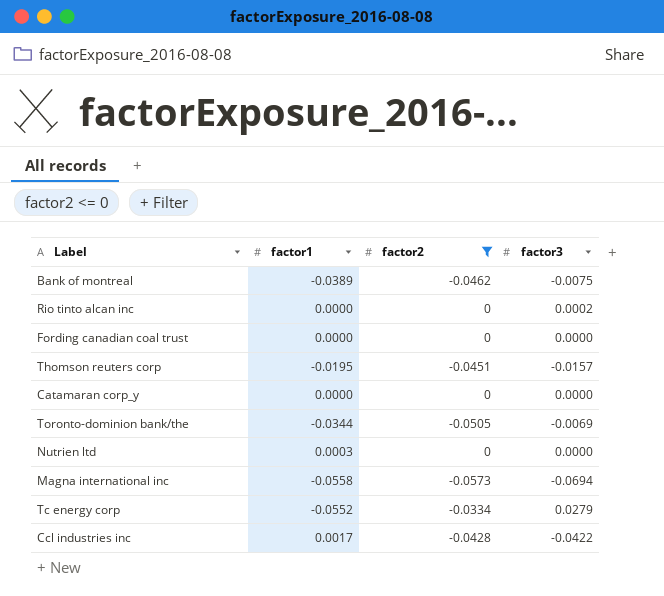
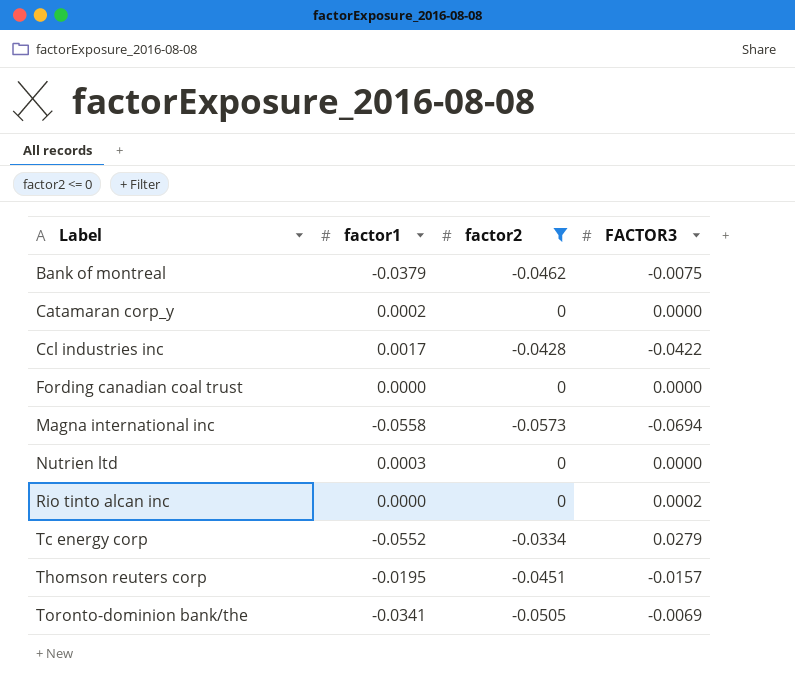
row order: none -> Label ascending
column name: factor3 -> FACTOR3
Bank of montreal | factor1: -0.0389 -> -0.0379
Catamaran corp_y | factor1: 0.0000 -> 0.0002
Toronto-dominion bank/the | factor1: -0.0344 -> -0.0341

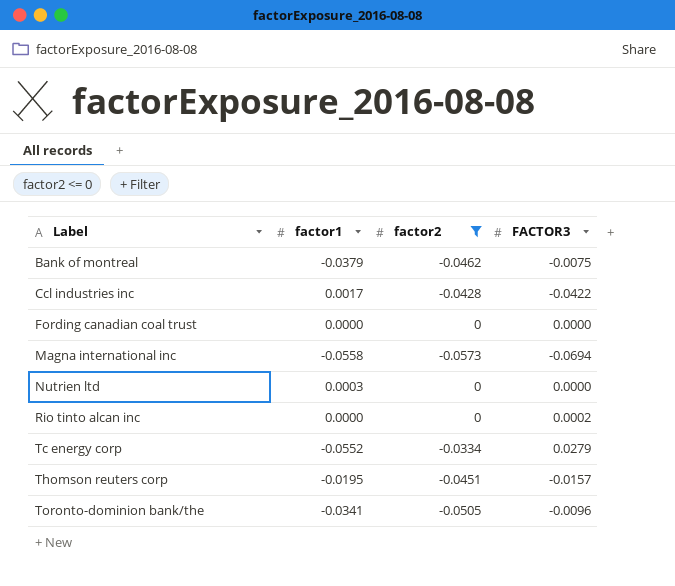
row Catamaran corp_y: 0.0002 | 0 | 0.0000 -> none
Toronto-dominion bank/the | FACTOR3: -0.0069 -> -0.0096

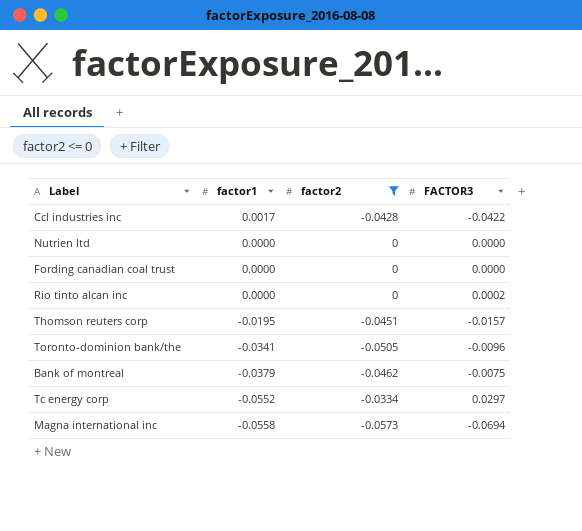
row order: Label ascending -> factor1 descending
Nutrien ltd | factor1: 0.0003 -> 0.0000
Tc energy corp | FACTOR3: 0.0279 -> 0.0297

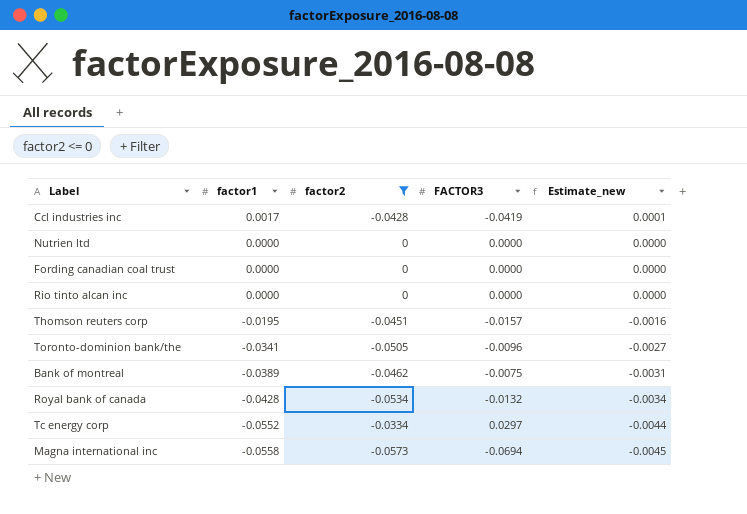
column Estimate_new | formula: none -> [factor1] * 0.08
Ccl industries inc | FACTOR3: -0.0422 -> -0.0419
Rio tinto alcan inc | FACTOR3: 0.0002 -> 0.0000
Bank of montreal | factor1: -0.0379 -> -0.0389
row Royal bank of canada: none -> -0.0428 | -0.0534 | -0.0132 | -0.0034

